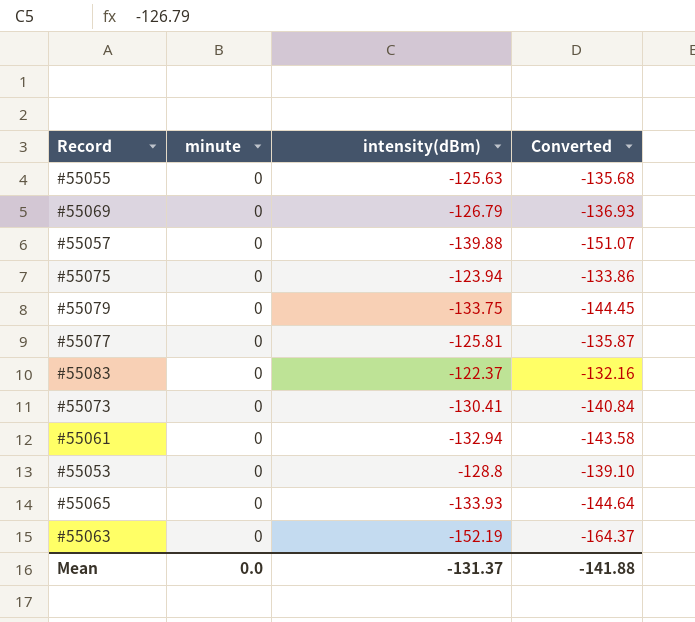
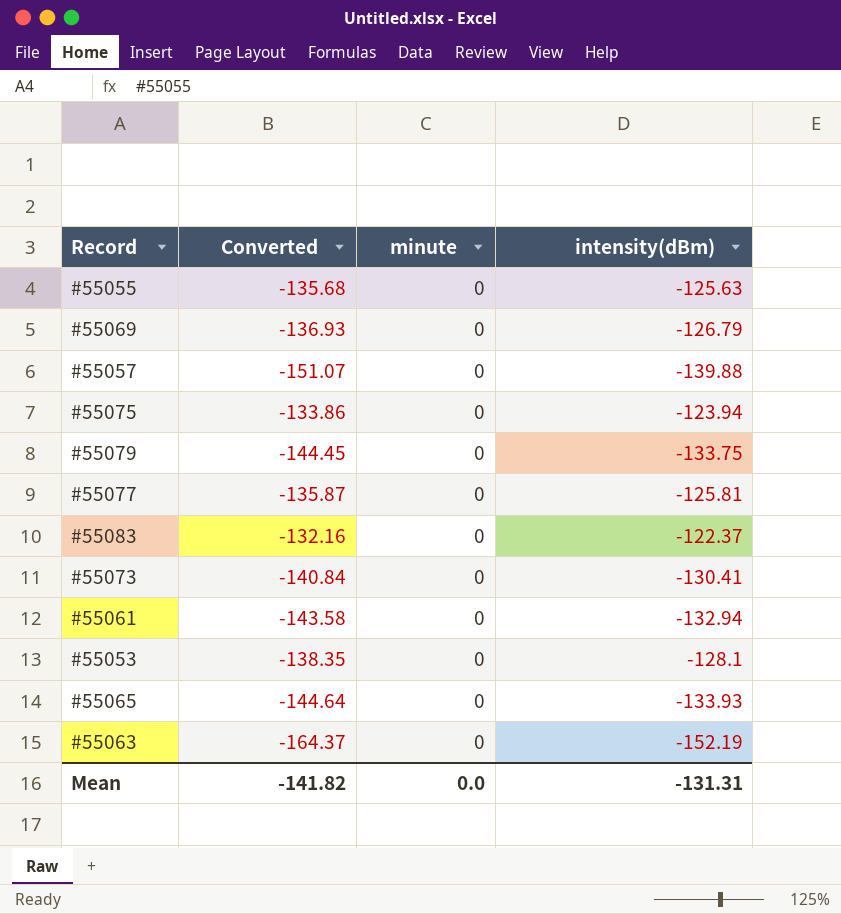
column Converted | position: 4 -> 2
#55053 | Converted: -139.10 -> -138.35
#55053 | intensity(dBm): -128.8 -> -128.1
Mean | Converted: -141.88 -> -141.82
Mean | intensity(dBm): -131.37 -> -131.31

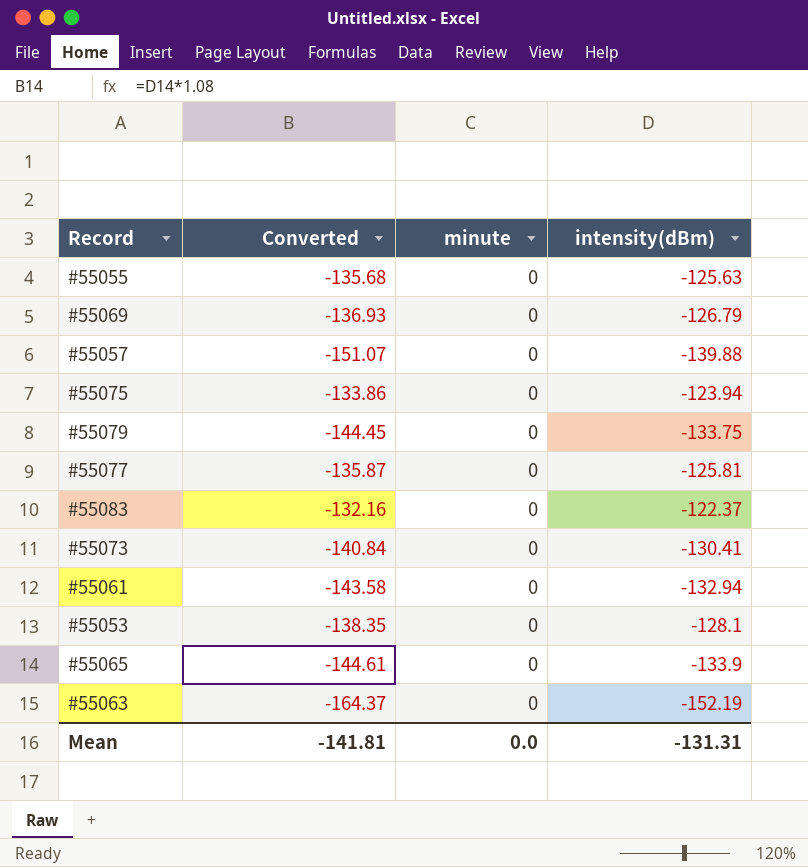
#55065 | Converted: -144.64 -> -144.61
#55065 | intensity(dBm): -133.93 -> -133.9
Mean | Converted: -141.82 -> -141.81

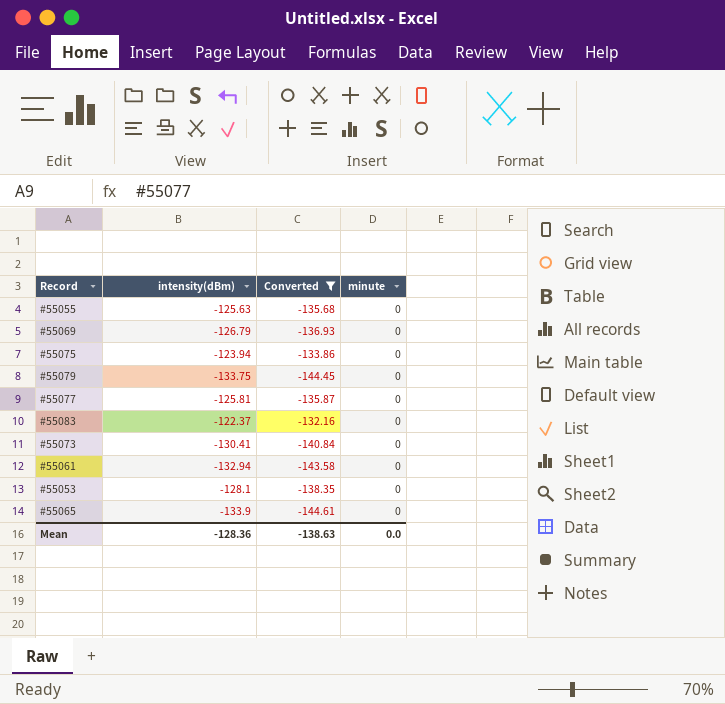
filter: none -> Converted >= -144.61
column intensity(dBm) | position: 4 -> 2
Mean | intensity(dBm): -131.31 -> -128.36
Mean | Converted: -141.81 -> -138.63

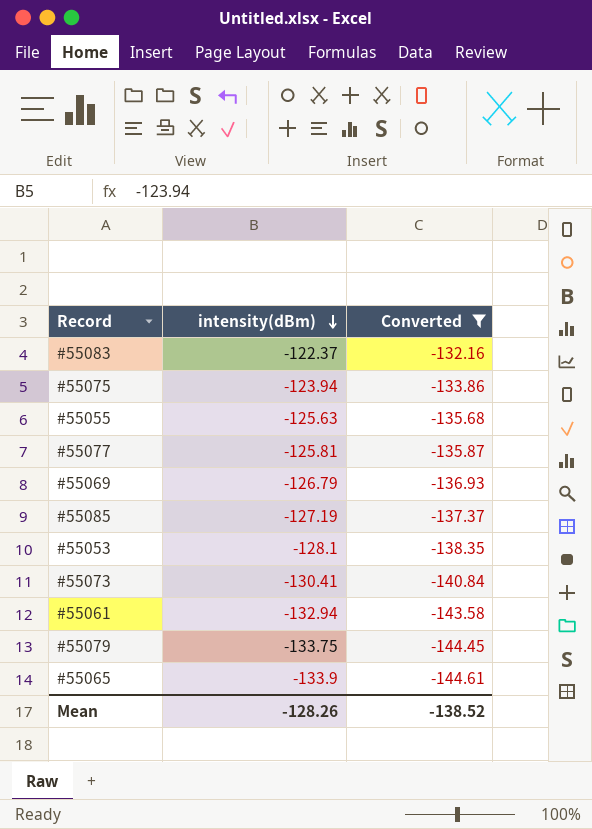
row order: none -> intensity(dBm) descending
column minute | position: 4 -> none
row #55085: none -> -127.19 | -137.37
Mean | intensity(dBm): -128.36 -> -128.26
Mean | Converted: -138.63 -> -138.52

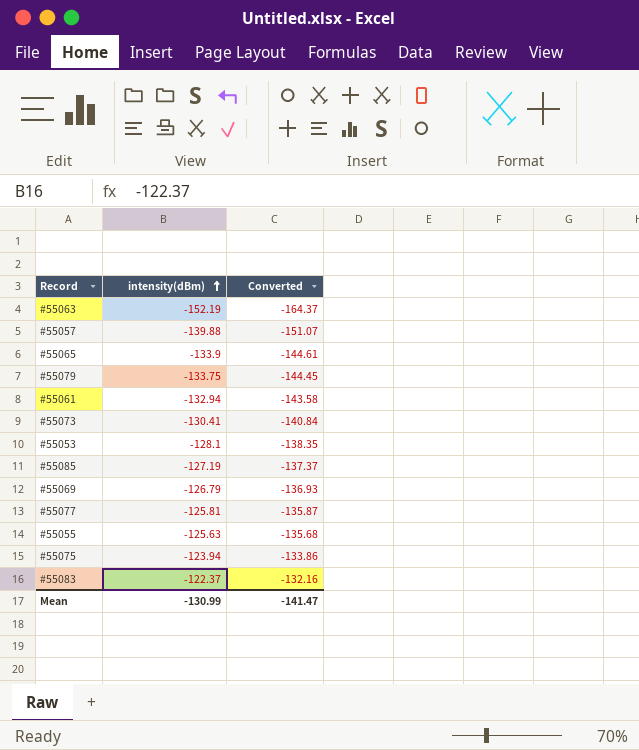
filter: Converted >= -144.61 -> none
row order: intensity(dBm) descending -> intensity(dBm) ascending
Mean | intensity(dBm): -128.26 -> -130.99
Mean | Converted: -138.52 -> -141.47

